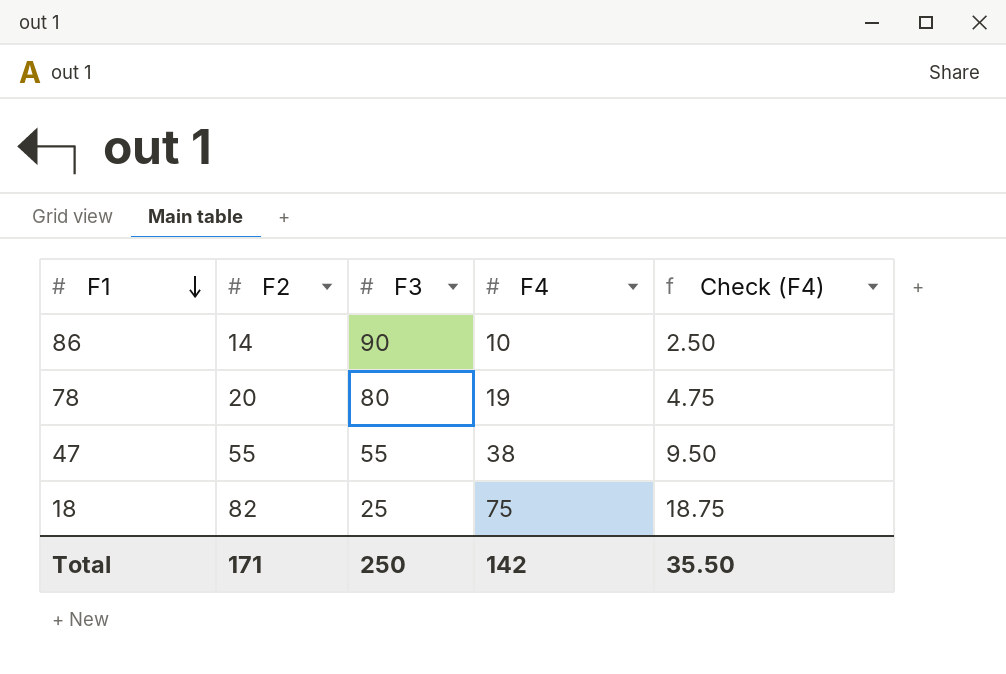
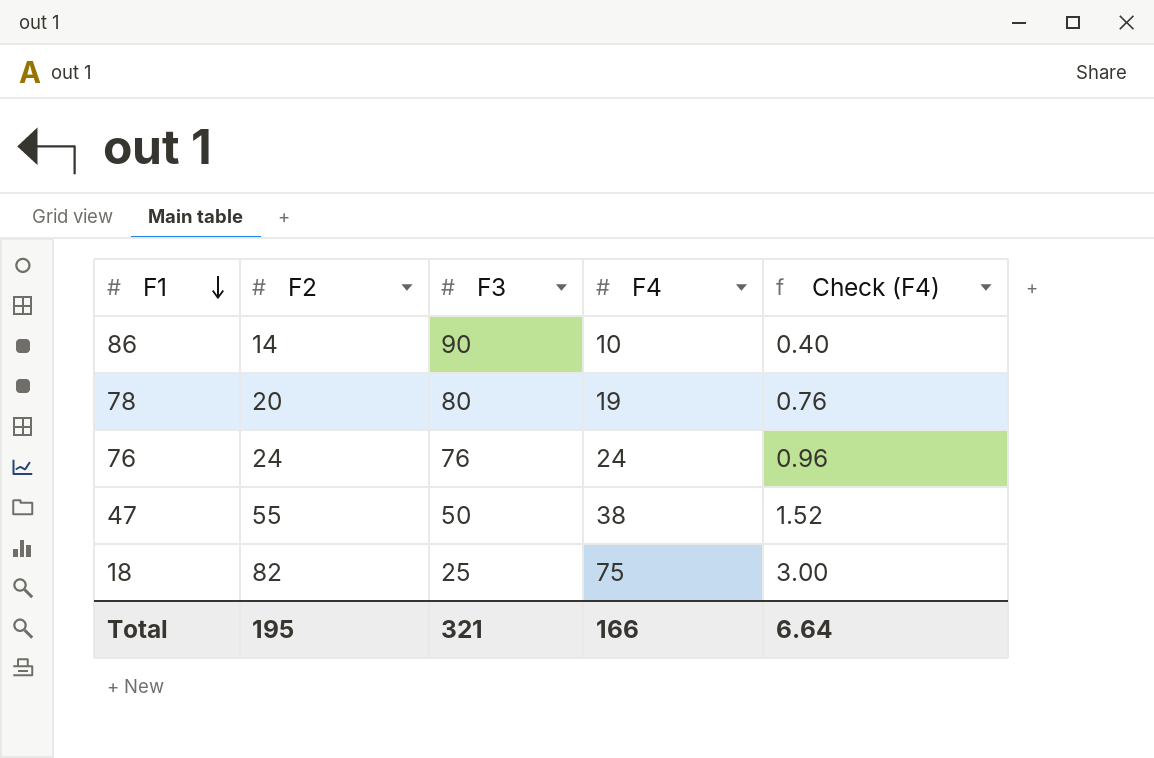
column Check (F4) | formula: [F4] * 0.25 -> [F4] * 0.04
row 76: none -> 24 | 76 | 24 | 0.96
47 | F3: 55 -> 50
Total | F2: 171 -> 195
Total | F3: 250 -> 321
Total | F4: 142 -> 166
Total | Check (F4): 35.50 -> 6.64

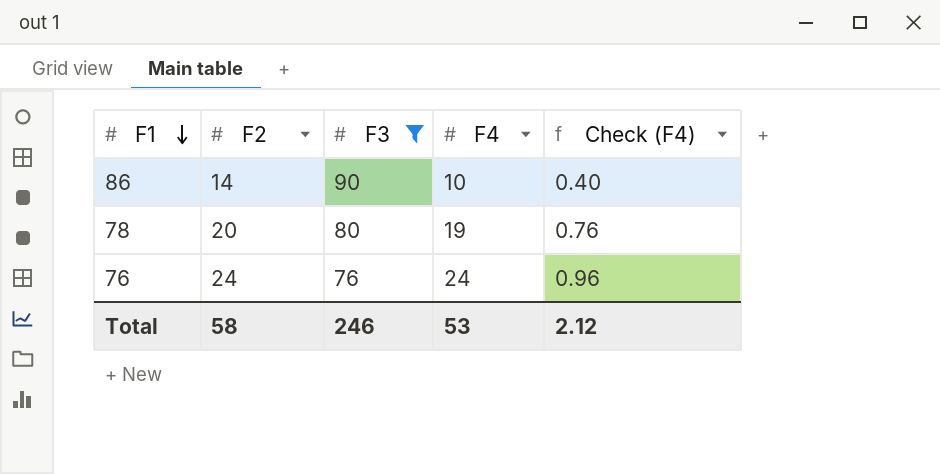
filter: none -> F3 >= 76
Total | F2: 195 -> 58
Total | F3: 321 -> 246
Total | F4: 166 -> 53
Total | Check (F4): 6.64 -> 2.12

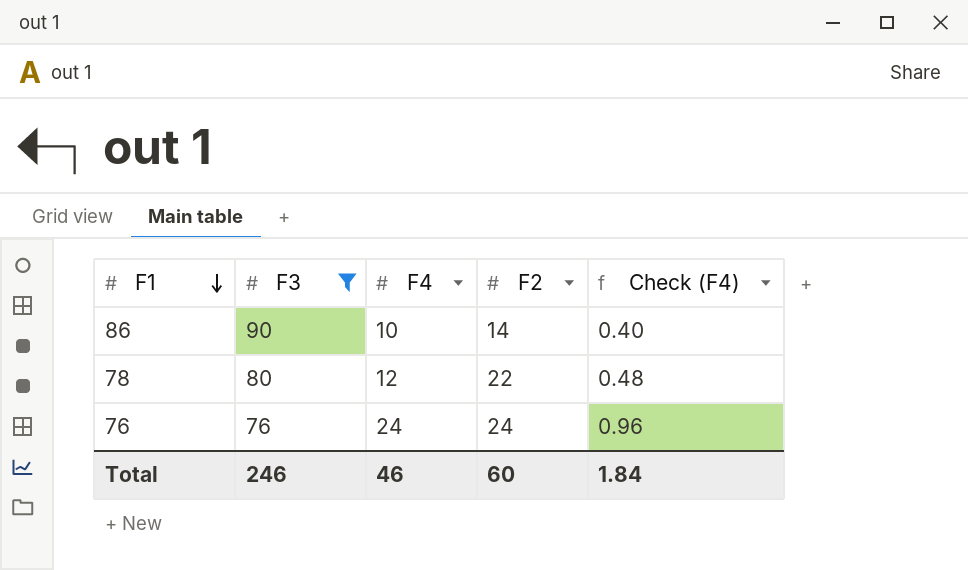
column F2 | position: 2 -> 4
78 | F4: 19 -> 12
78 | F2: 20 -> 22
78 | Check (F4): 0.76 -> 0.48
Total | F4: 53 -> 46
Total | F2: 58 -> 60
Total | Check (F4): 2.12 -> 1.84

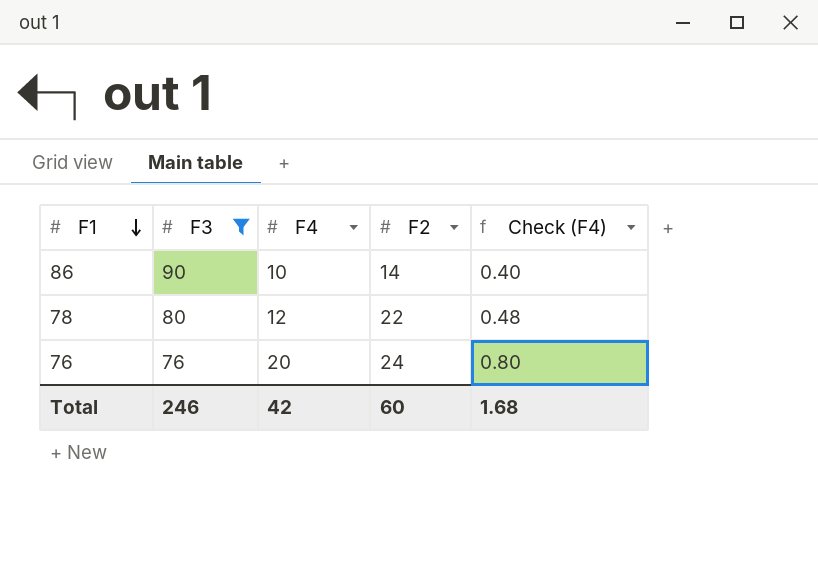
76 | F4: 24 -> 20
76 | Check (F4): 0.96 -> 0.80
Total | F4: 46 -> 42
Total | Check (F4): 1.84 -> 1.68

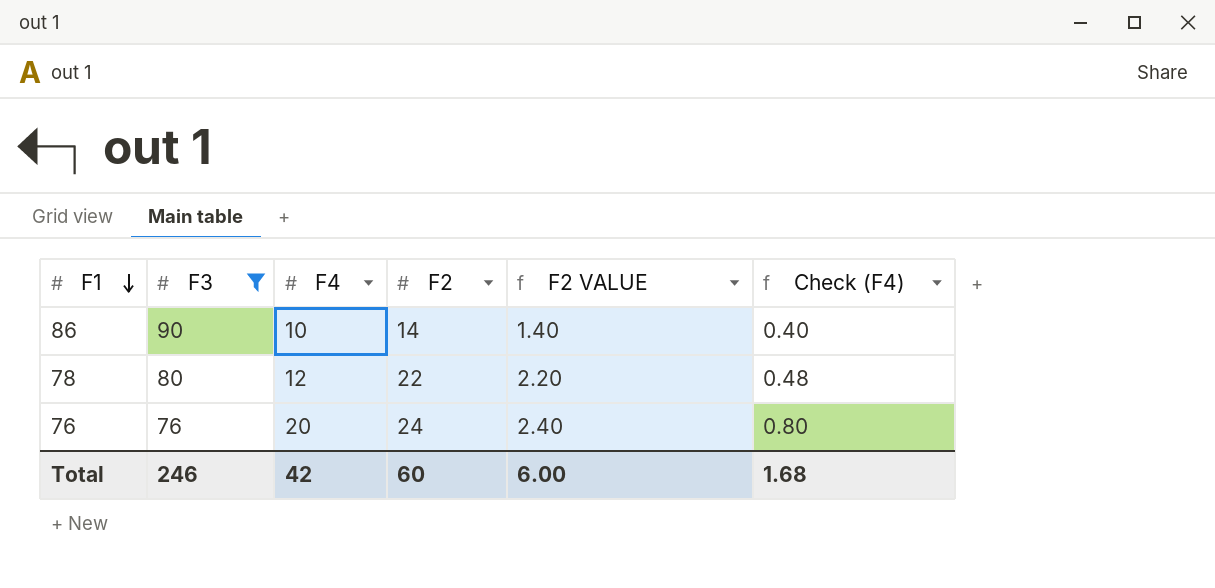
column F2 VALUE | formula: none -> [F2] * 0.1

